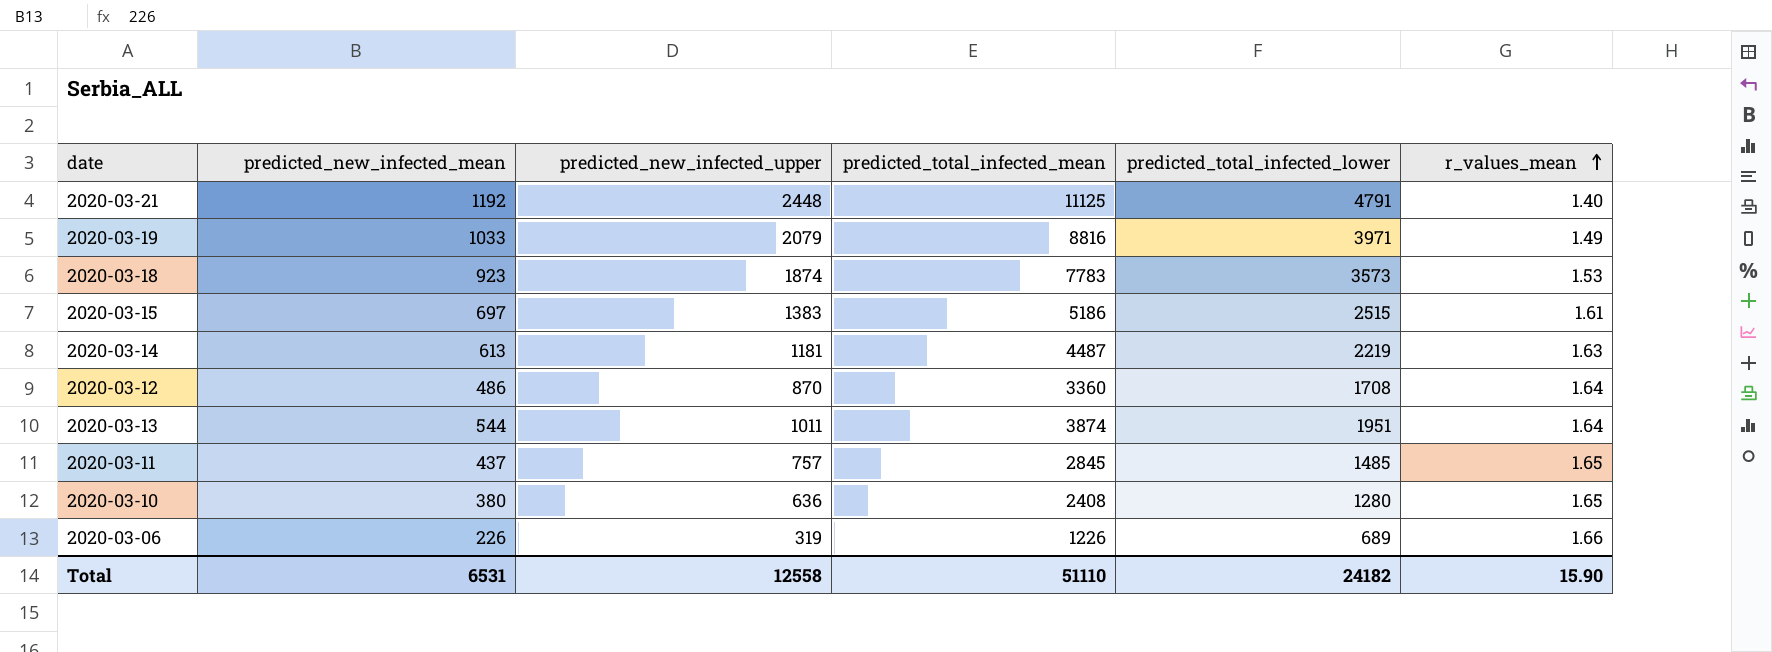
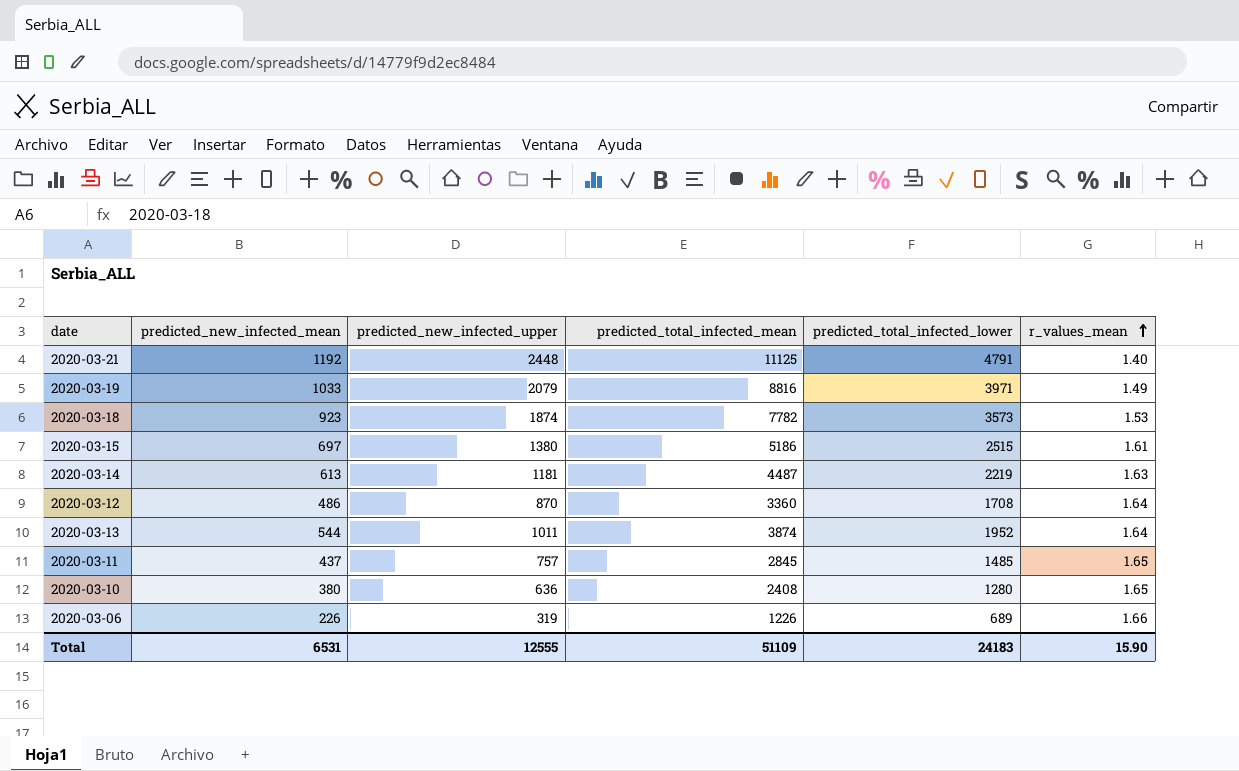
2020-03-18 | predicted_total_infected_mean: 7783 -> 7782
2020-03-15 | predicted_new_infected_upper: 1383 -> 1380
2020-03-13 | predicted_total_infected_lower: 1951 -> 1952
Total | predicted_new_infected_upper: 12558 -> 12555
Total | predicted_total_infected_mean: 51110 -> 51109
Total | predicted_total_infected_lower: 24182 -> 24183

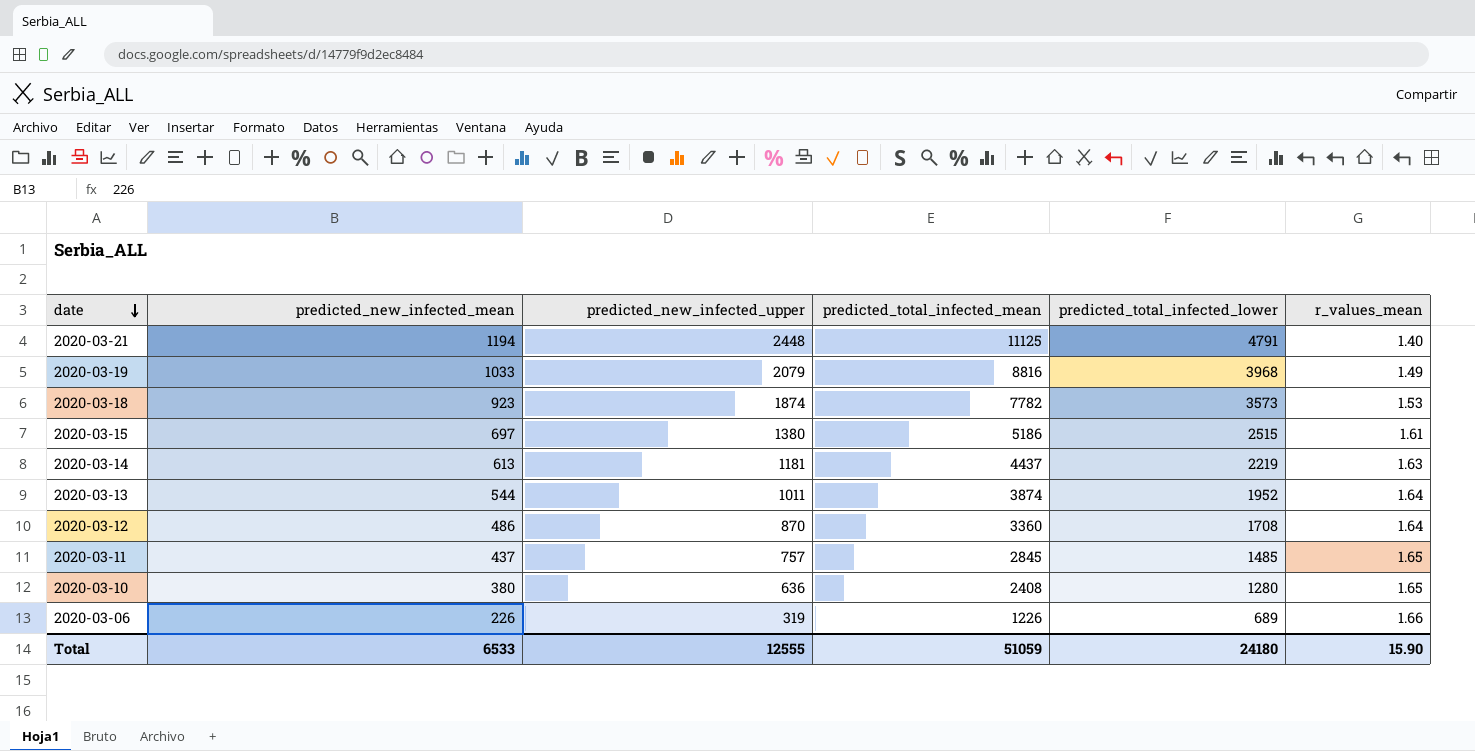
row order: r_values_mean ascending -> date descending
2020-03-21 | predicted_new_infected_mean: 1192 -> 1194
2020-03-19 | predicted_total_infected_lower: 3971 -> 3968
2020-03-14 | predicted_total_infected_mean: 4487 -> 4437
Total | predicted_new_infected_mean: 6531 -> 6533
Total | predicted_total_infected_mean: 51109 -> 51059
Total | predicted_total_infected_lower: 24183 -> 24180

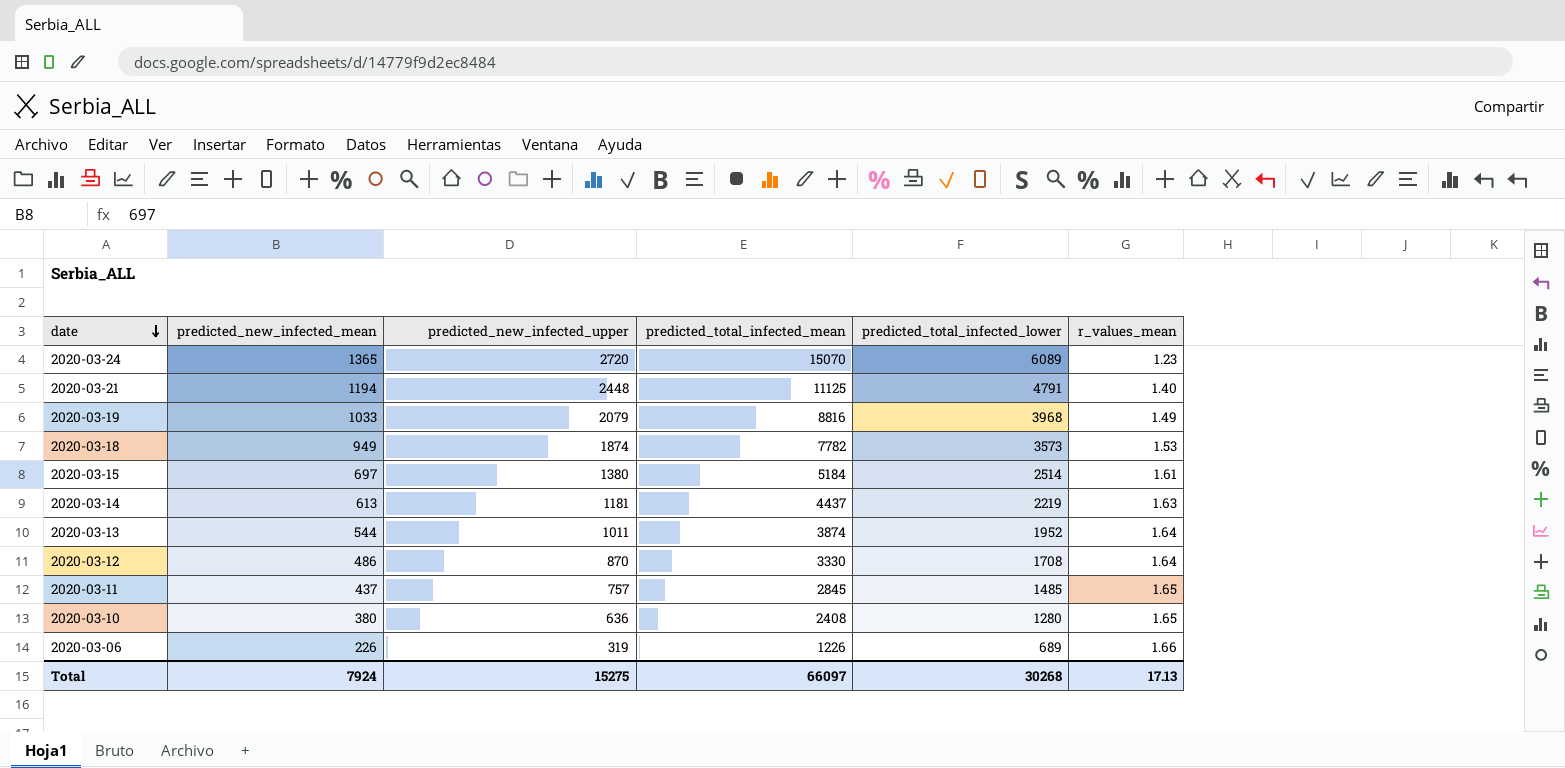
row 2020-03-24: none -> 1365 | 2720 | 15070 | 6089 | 1.23
2020-03-18 | predicted_new_infected_mean: 923 -> 949
2020-03-15 | predicted_total_infected_mean: 5186 -> 5184
2020-03-15 | predicted_total_infected_lower: 2515 -> 2514
2020-03-12 | predicted_total_infected_mean: 3360 -> 3330
Total | predicted_new_infected_mean: 6533 -> 7924
Total | predicted_new_infected_upper: 12555 -> 15275
Total | predicted_total_infected_mean: 51059 -> 66097
Total | predicted_total_infected_lower: 24180 -> 30268
Total | r_values_mean: 15.90 -> 17.13

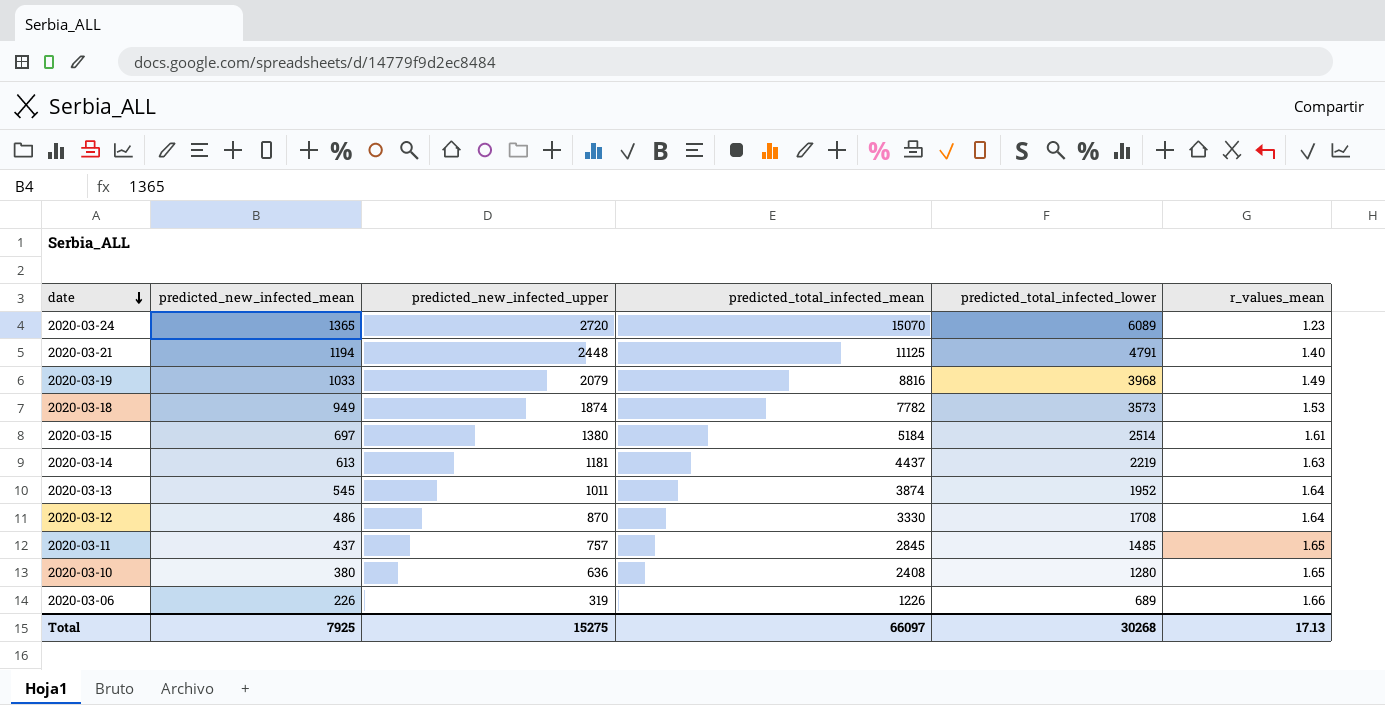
2020-03-13 | predicted_new_infected_mean: 544 -> 545
Total | predicted_new_infected_mean: 7924 -> 7925

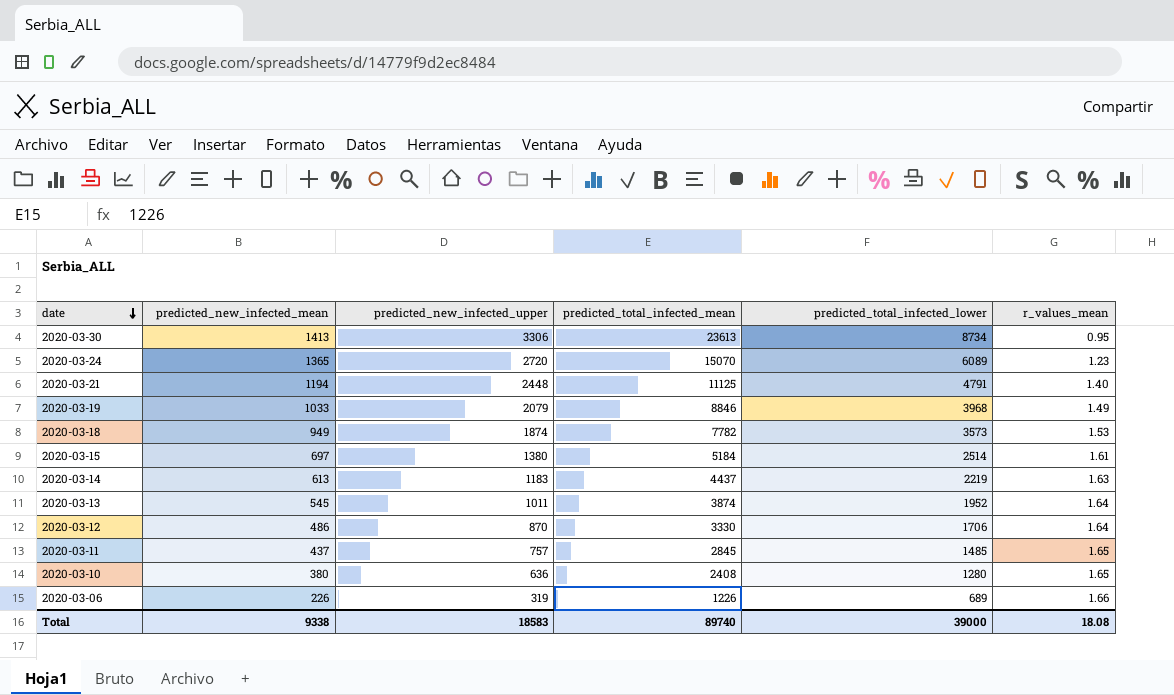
row 2020-03-30: none -> 1413 | 3306 | 23613 | 8734 | 0.95
2020-03-19 | predicted_total_infected_mean: 8816 -> 8846
2020-03-14 | predicted_new_infected_upper: 1181 -> 1183
2020-03-12 | predicted_total_infected_lower: 1708 -> 1706
Total | predicted_new_infected_mean: 7925 -> 9338
Total | predicted_new_infected_upper: 15275 -> 18583
Total | predicted_total_infected_mean: 66097 -> 89740
Total | predicted_total_infected_lower: 30268 -> 39000
Total | r_values_mean: 17.13 -> 18.08

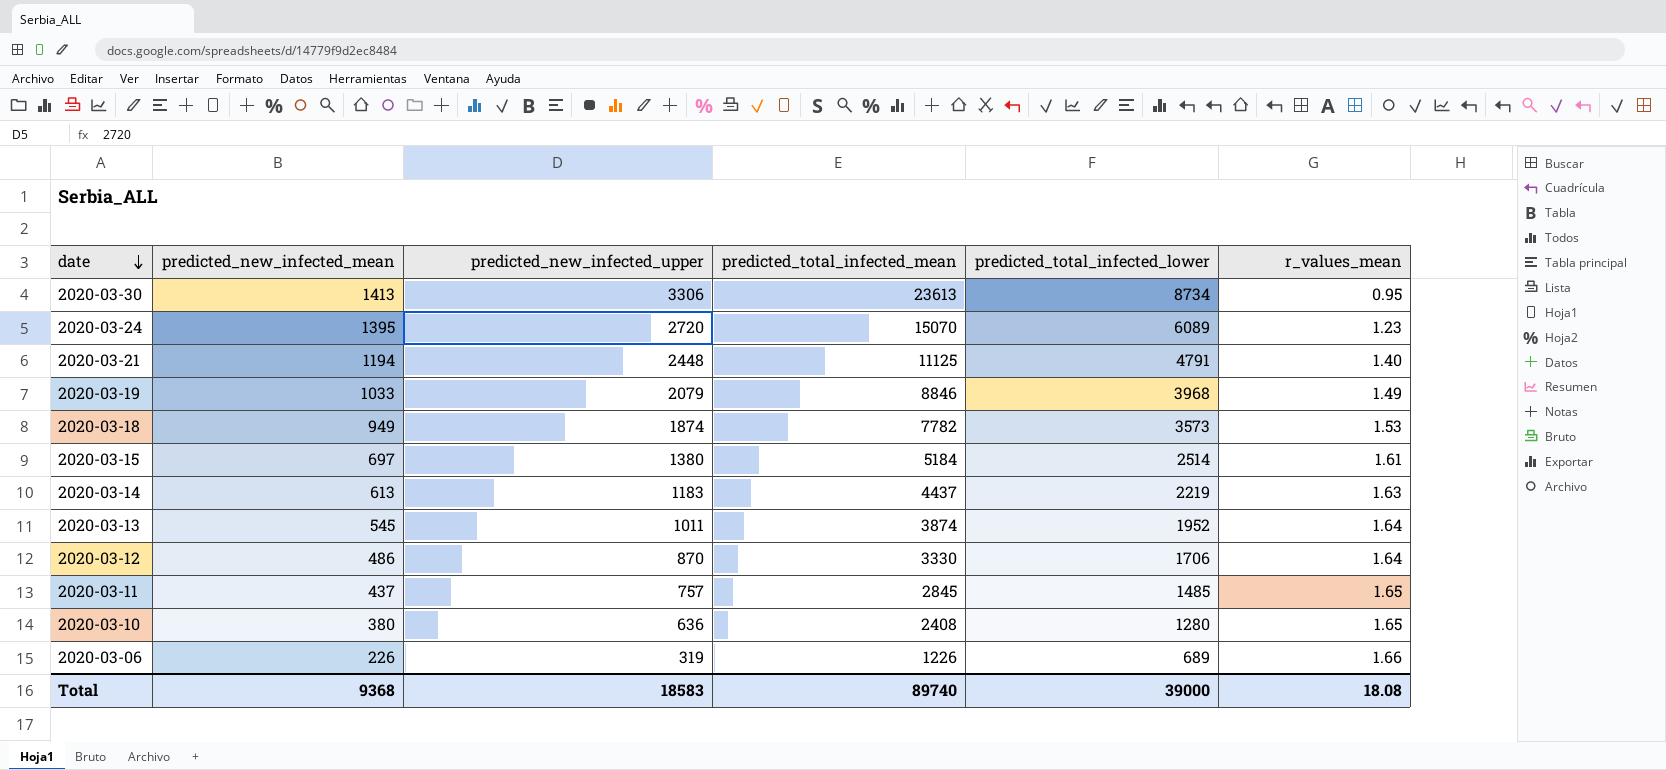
2020-03-24 | predicted_new_infected_mean: 1365 -> 1395
Total | predicted_new_infected_mean: 9338 -> 9368

